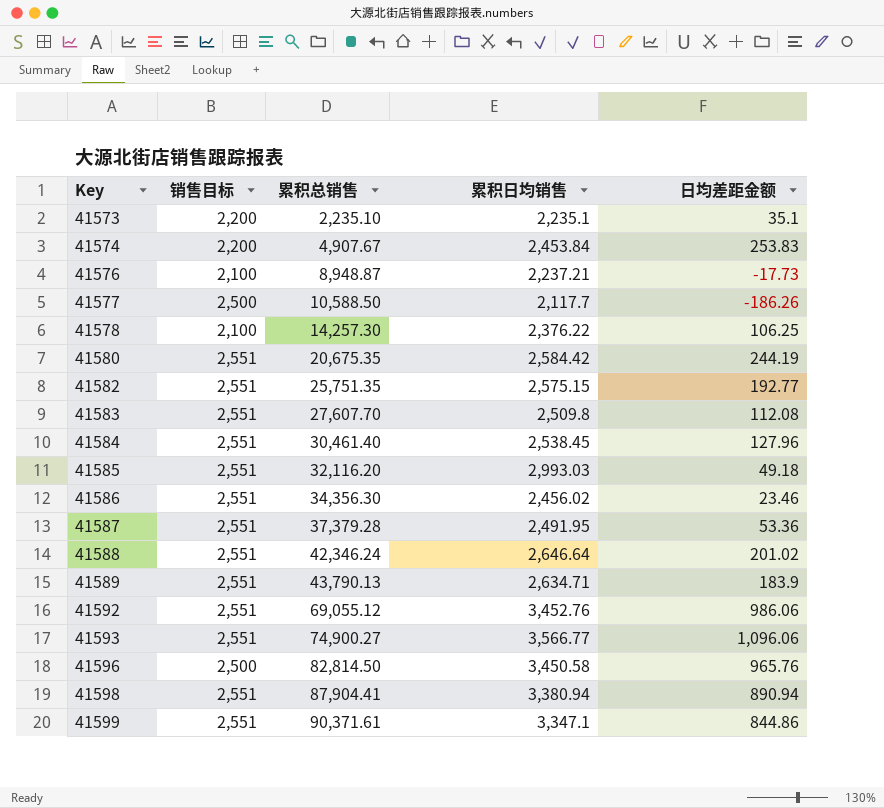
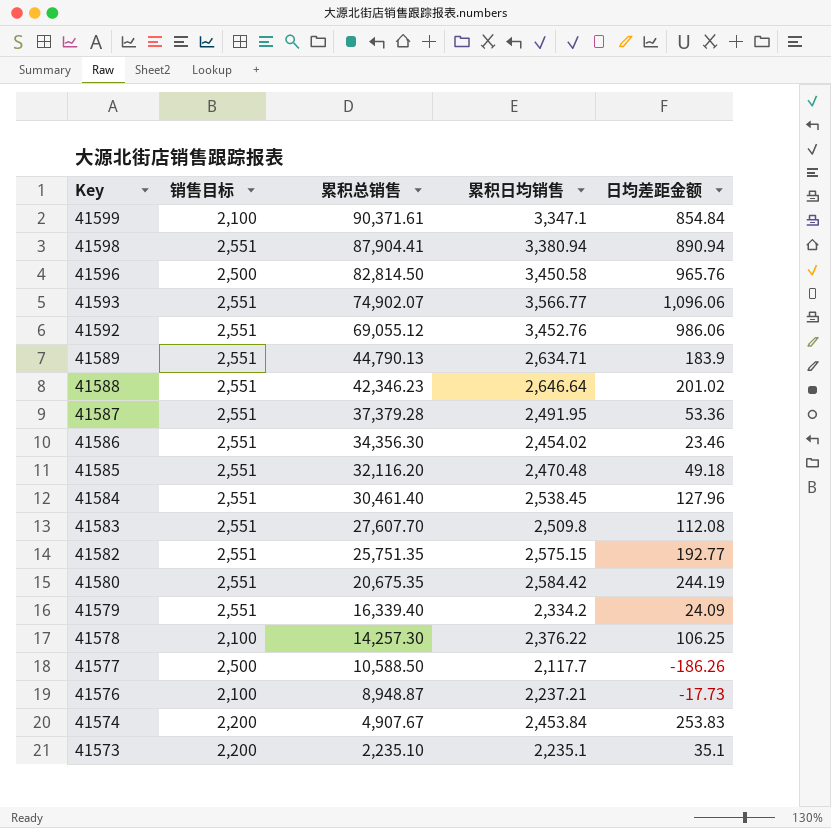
row order: Key ascending -> Key descending
41599 | 销售目标: 2,551 -> 2,100
41599 | 日均差距金额: 844.86 -> 854.84
41593 | 累积总销售: 74,900.27 -> 74,902.07
41589 | 累积总销售: 43,790.13 -> 44,790.13
41588 | 累积总销售: 42,346.24 -> 42,346.23
41586 | 累积日均销售: 2,456.02 -> 2,454.02
41585 | 累积日均销售: 2,993.03 -> 2,470.48
row 41579: none -> 2,551 | 16,339.40 | 2,334.2 | 24.09

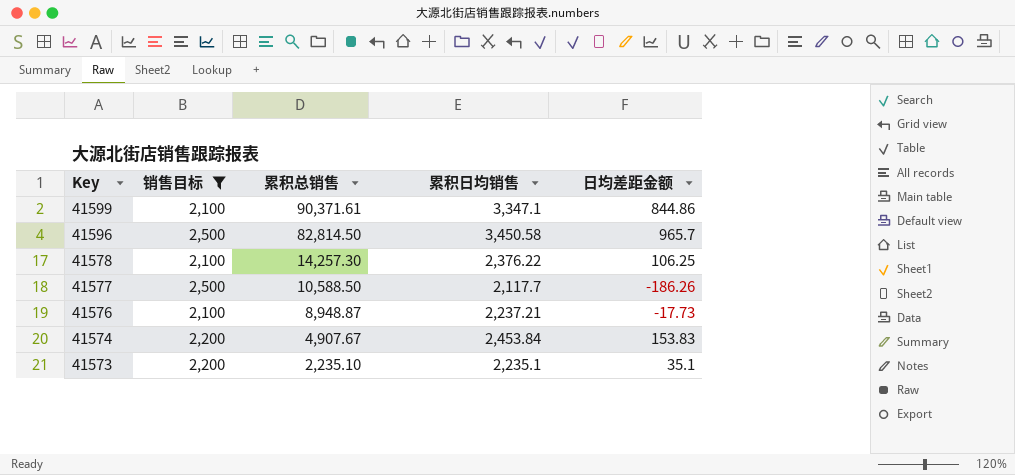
filter: none -> 销售目标 != 2,551
41599 | 日均差距金额: 854.84 -> 844.86
41596 | 日均差距金额: 965.76 -> 965.7
41574 | 日均差距金额: 253.83 -> 153.83

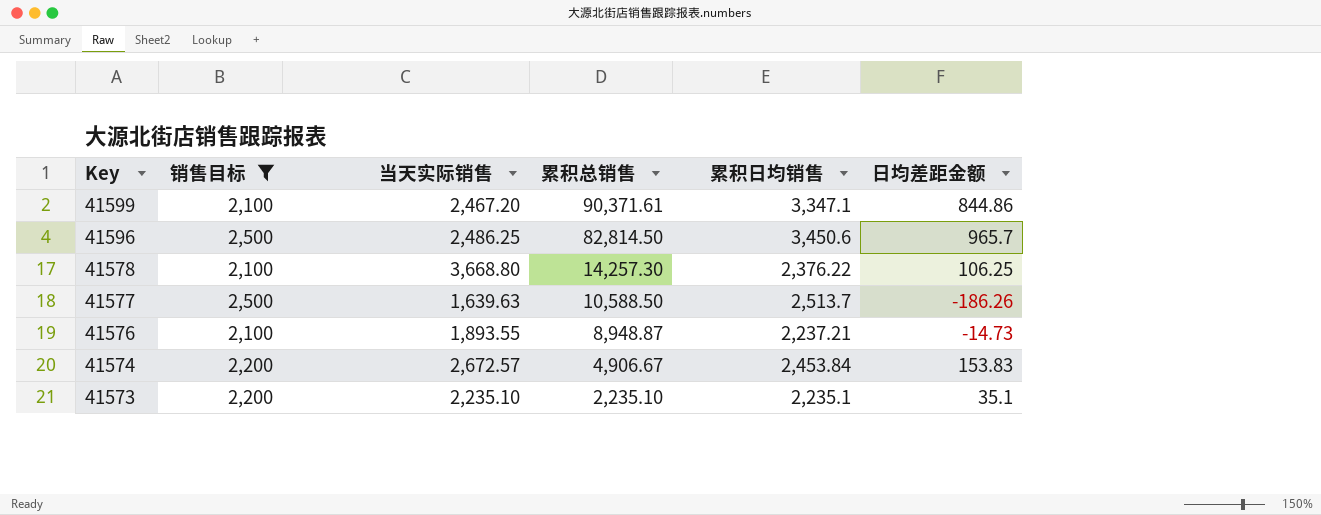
column 当天实际销售 | position: none -> 3
41596 | 累积日均销售: 3,450.58 -> 3,450.6
41577 | 累积日均销售: 2,117.7 -> 2,513.7
41576 | 日均差距金额: -17.73 -> -14.73
41574 | 累积总销售: 4,907.67 -> 4,906.67

